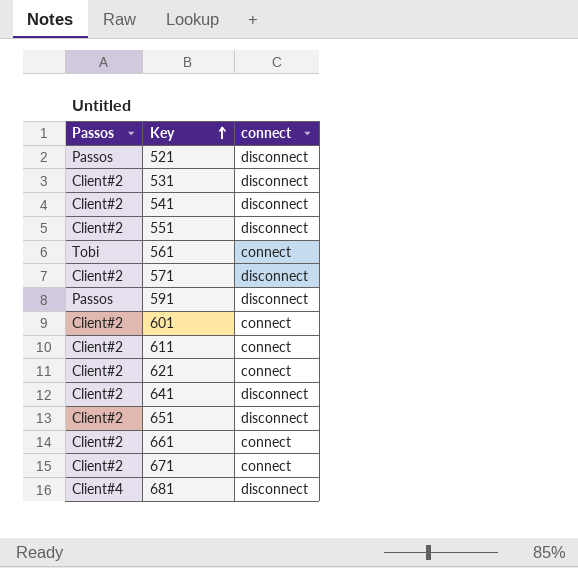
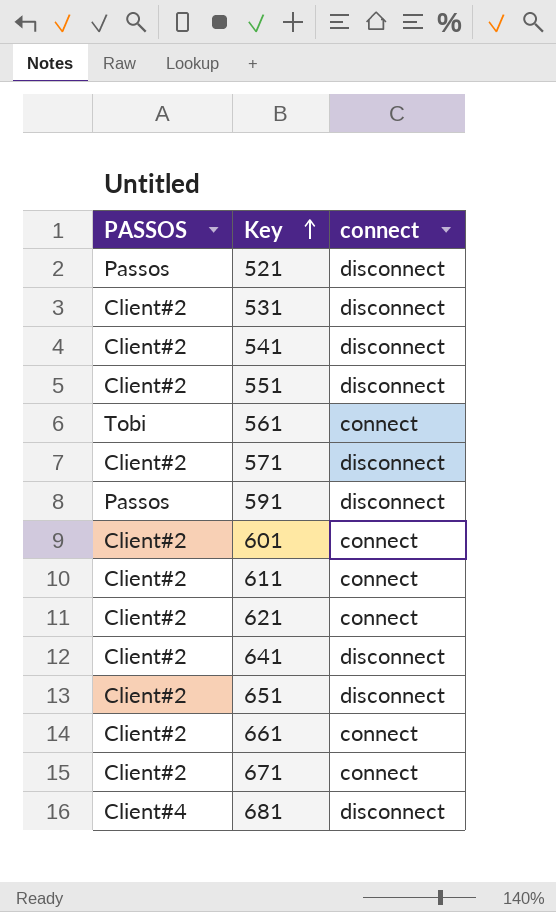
column name: Passos -> PASSOS

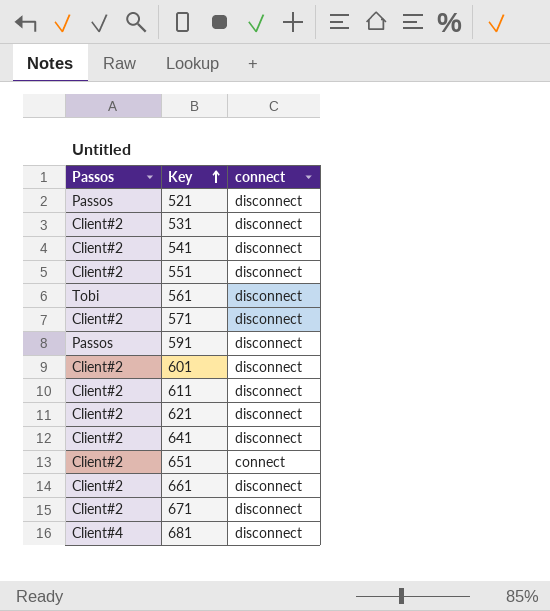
column name: PASSOS -> Passos
561 | connect: connect -> disconnect
601 | connect: connect -> disconnect
611 | connect: connect -> disconnect
621 | connect: connect -> disconnect
651 | connect: disconnect -> connect
661 | connect: connect -> disconnect
671 | connect: connect -> disconnect

